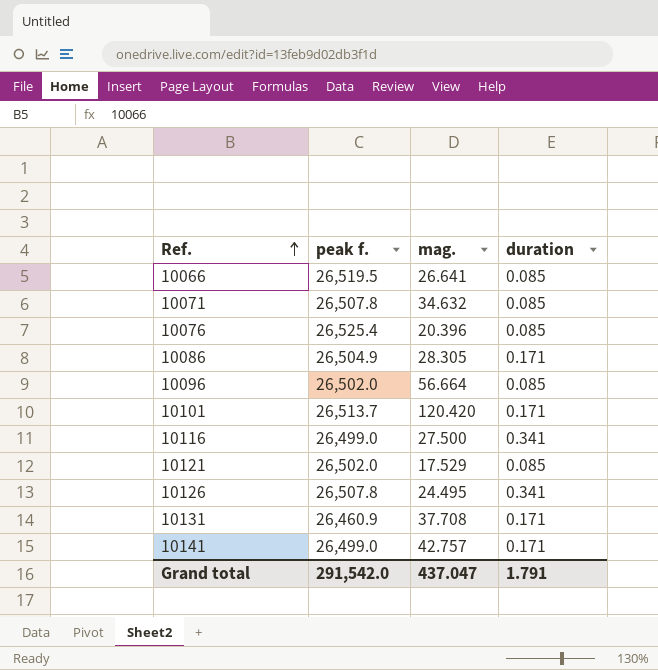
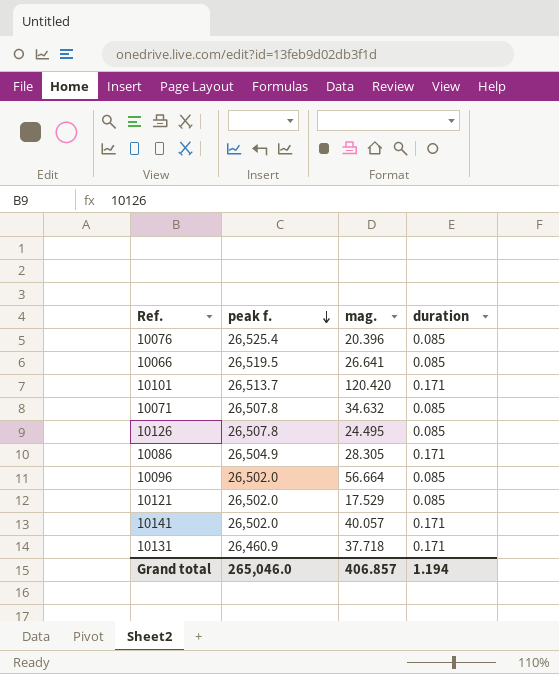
row order: Ref. ascending -> peak f. descending
row 10116: 26,499.0 | 27.500 | 0.341 -> none
10126 | duration: 0.341 -> 0.085
10141 | peak f.: 26,499.0 -> 26,502.0
10141 | mag.: 42.757 -> 40.057
10131 | mag.: 37.708 -> 37.718
Grand total | peak f.: 291,542.0 -> 265,046.0
Grand total | mag.: 437.047 -> 406.857
Grand total | duration: 1.791 -> 1.194

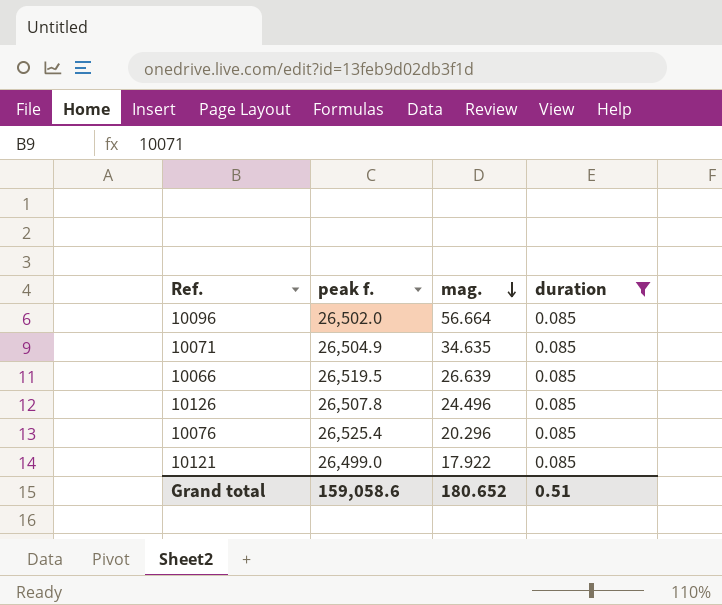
filter: none -> duration = 0.085
row order: peak f. descending -> mag. descending
10071 | peak f.: 26,507.8 -> 26,504.9
10071 | mag.: 34.632 -> 34.635
10066 | mag.: 26.641 -> 26.639
10126 | mag.: 24.495 -> 24.496
10076 | mag.: 20.396 -> 20.296
10121 | peak f.: 26,502.0 -> 26,499.0
10121 | mag.: 17.529 -> 17.922
Grand total | peak f.: 265,046.0 -> 159,058.6
Grand total | mag.: 406.857 -> 180.652
Grand total | duration: 1.194 -> 0.51

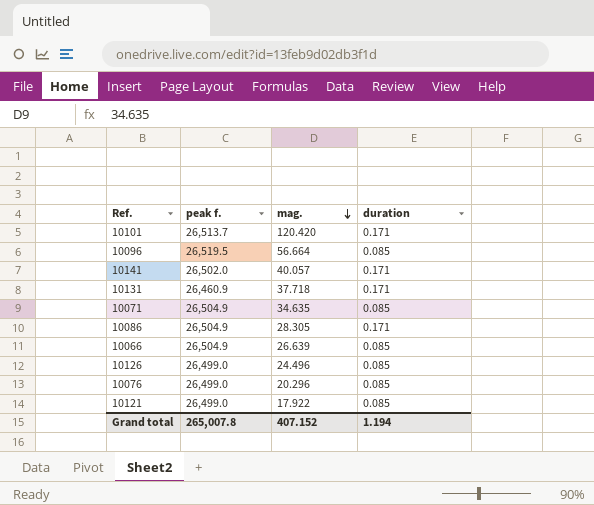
filter: duration = 0.085 -> none
10096 | peak f.: 26,502.0 -> 26,519.5
10066 | peak f.: 26,519.5 -> 26,504.9
10126 | peak f.: 26,507.8 -> 26,499.0
10076 | peak f.: 26,525.4 -> 26,499.0
Grand total | peak f.: 159,058.6 -> 265,007.8
Grand total | mag.: 180.652 -> 407.152
Grand total | duration: 0.51 -> 1.194

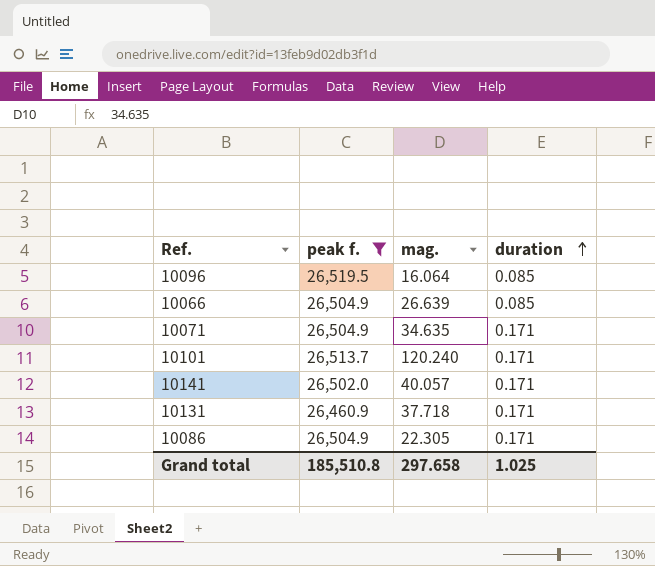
filter: none -> peak f. != 26,499.0
row order: mag. descending -> duration ascending
10096 | mag.: 56.664 -> 16.064
10071 | duration: 0.085 -> 0.171
10101 | mag.: 120.420 -> 120.240
10086 | mag.: 28.305 -> 22.305
Grand total | peak f.: 265,007.8 -> 185,510.8
Grand total | mag.: 407.152 -> 297.658
Grand total | duration: 1.194 -> 1.025

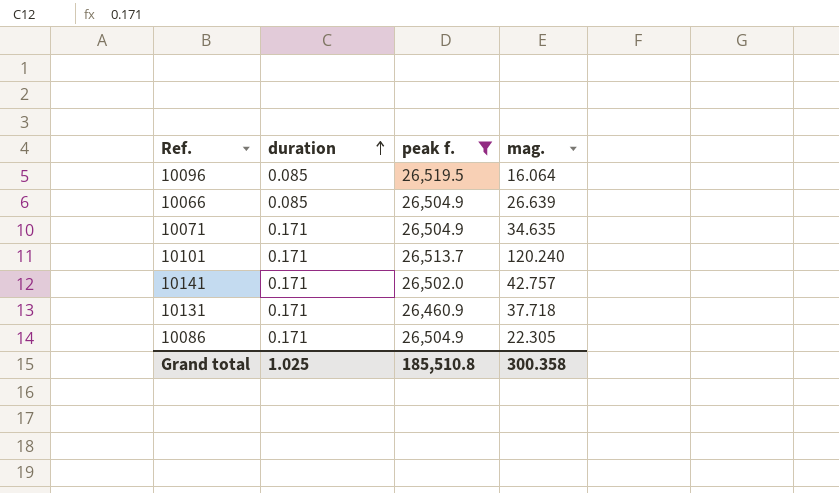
column duration | position: 4 -> 2
10141 | mag.: 40.057 -> 42.757
Grand total | mag.: 297.658 -> 300.358

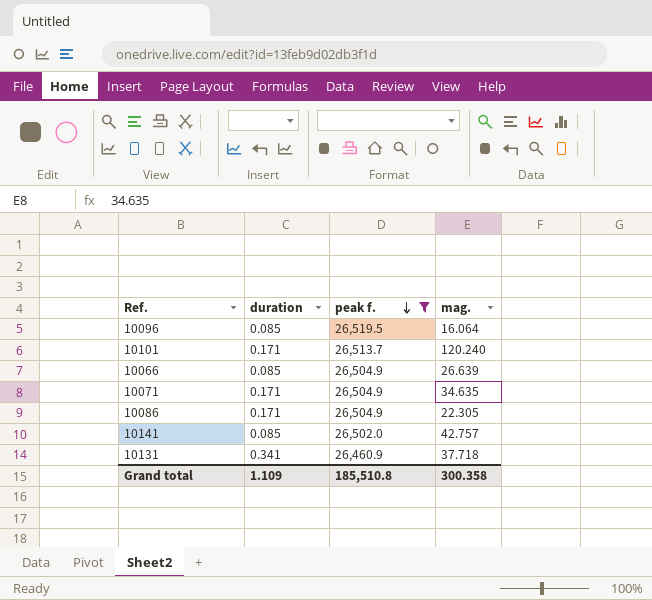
row order: duration ascending -> peak f. descending
10141 | duration: 0.171 -> 0.085
10131 | duration: 0.171 -> 0.341
Grand total | duration: 1.025 -> 1.109

